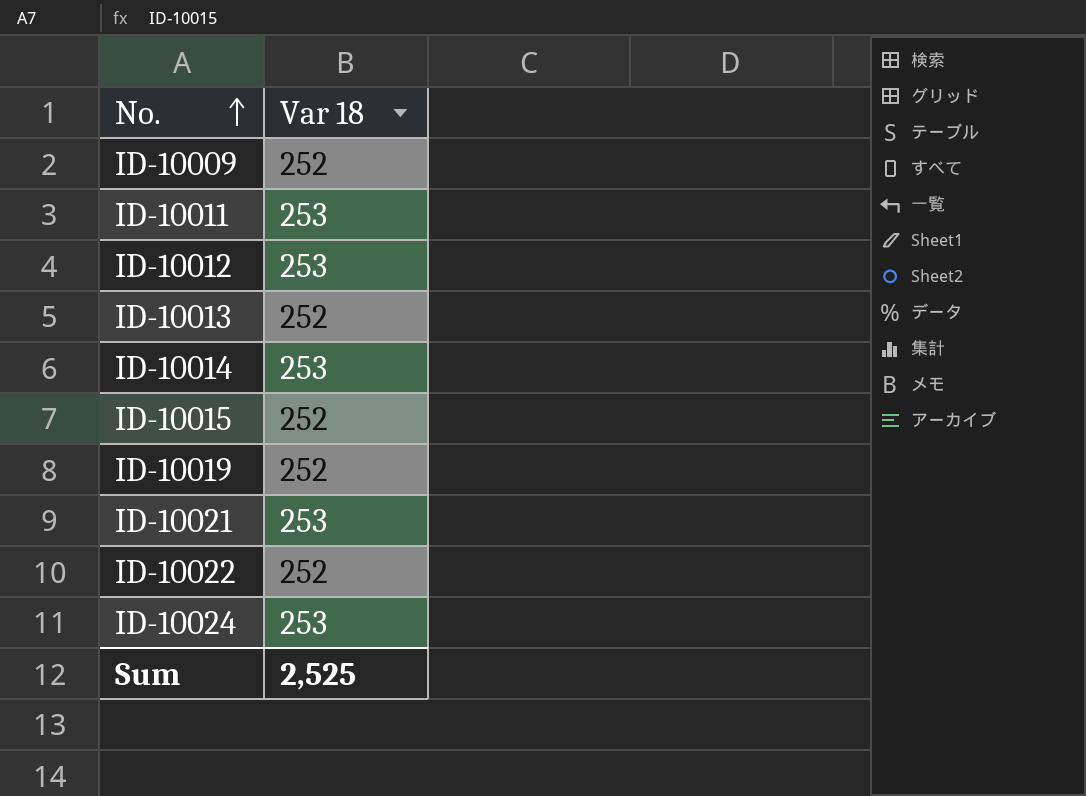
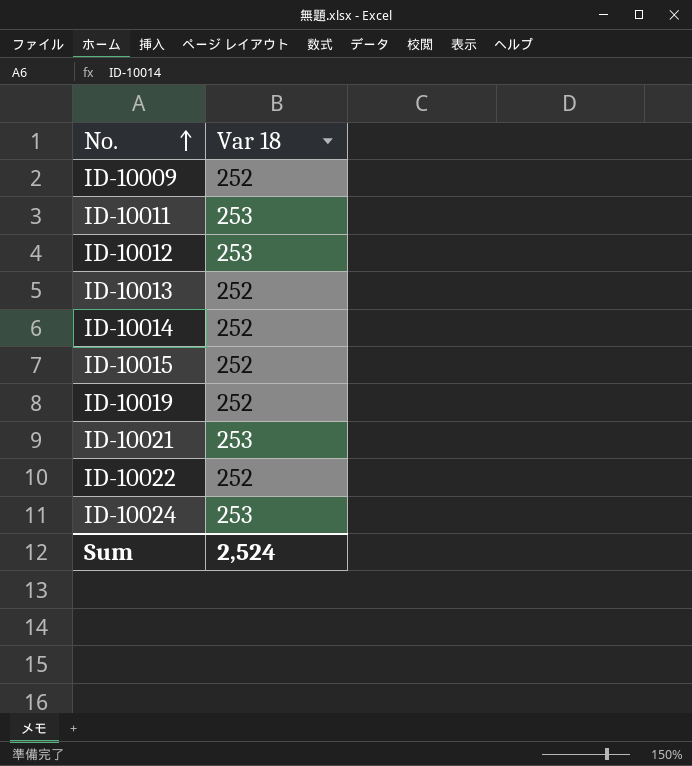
ID-10014 | Var 18: 253 -> 252
Sum | Var 18: 2,525 -> 2,524

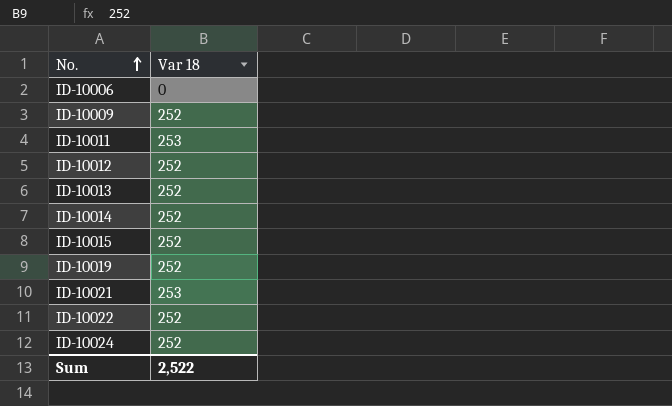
row ID-10006: none -> 0
ID-10012 | Var 18: 253 -> 252
ID-10024 | Var 18: 253 -> 252
Sum | Var 18: 2,524 -> 2,522

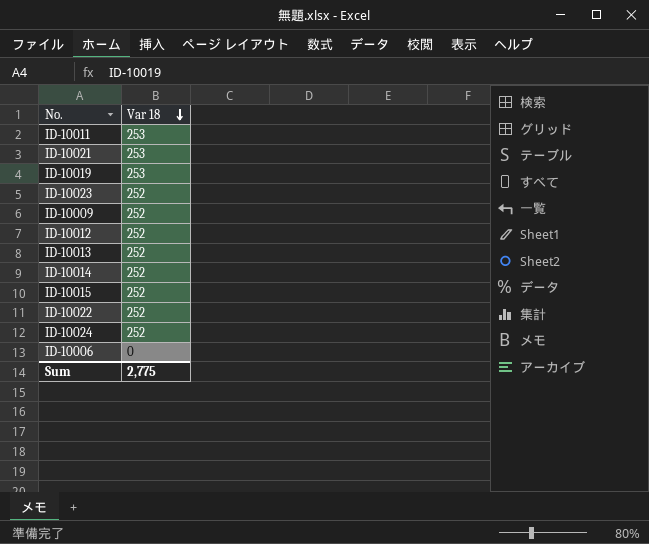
row order: No. ascending -> Var 18 descending
ID-10019 | Var 18: 252 -> 253
row ID-10023: none -> 252
Sum | Var 18: 2,522 -> 2,775

